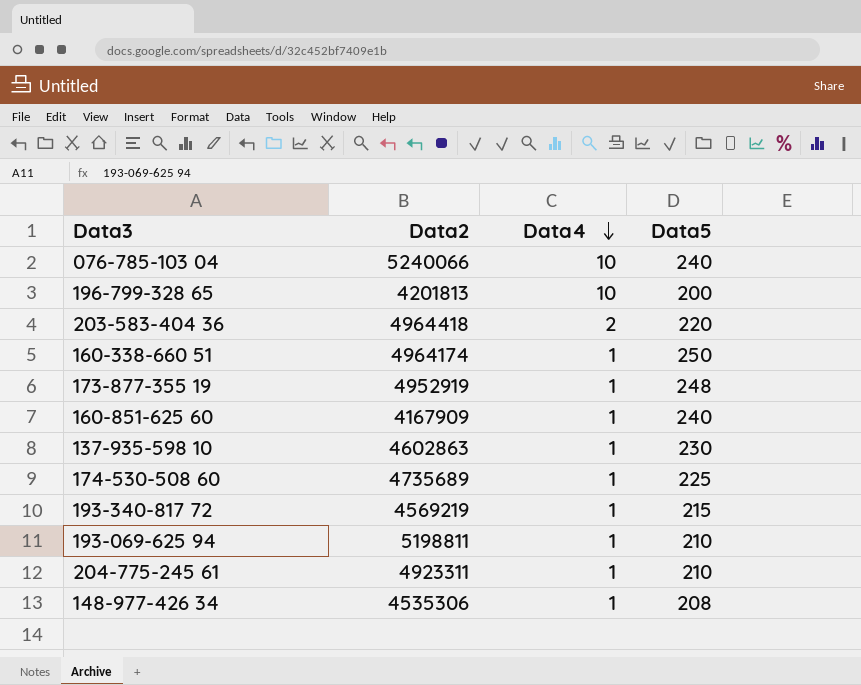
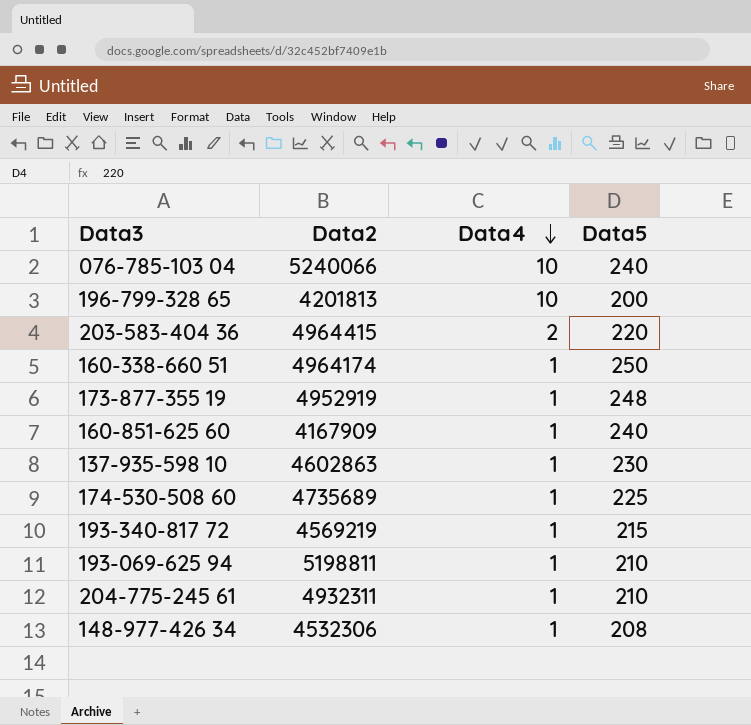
203-583-404 36 | Data2: 4964418 -> 4964415
204-775-245 61 | Data2: 4923311 -> 4932311
148-977-426 34 | Data2: 4535306 -> 4532306

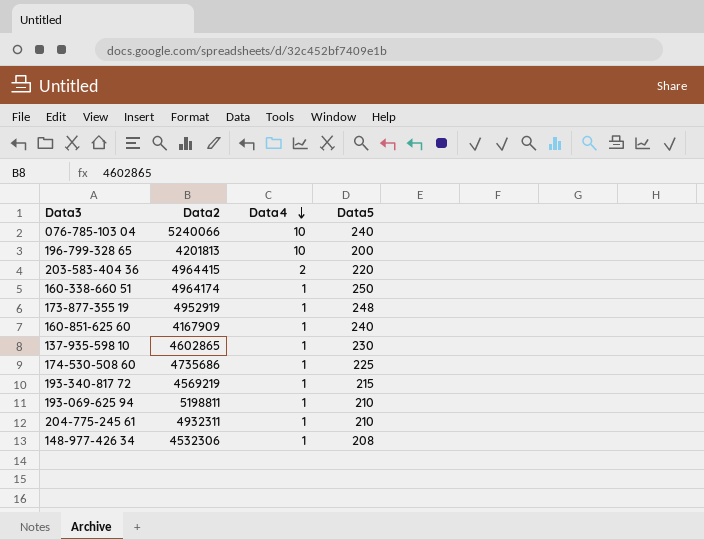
137-935-598 10 | Data2: 4602863 -> 4602865
174-530-508 60 | Data2: 4735689 -> 4735686

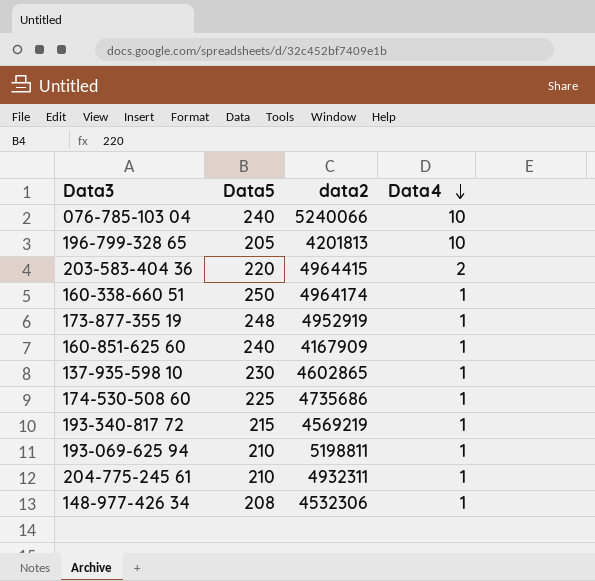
column Data5 | position: 4 -> 2
column name: Data2 -> data2
196-799-328 65 | Data5: 200 -> 205

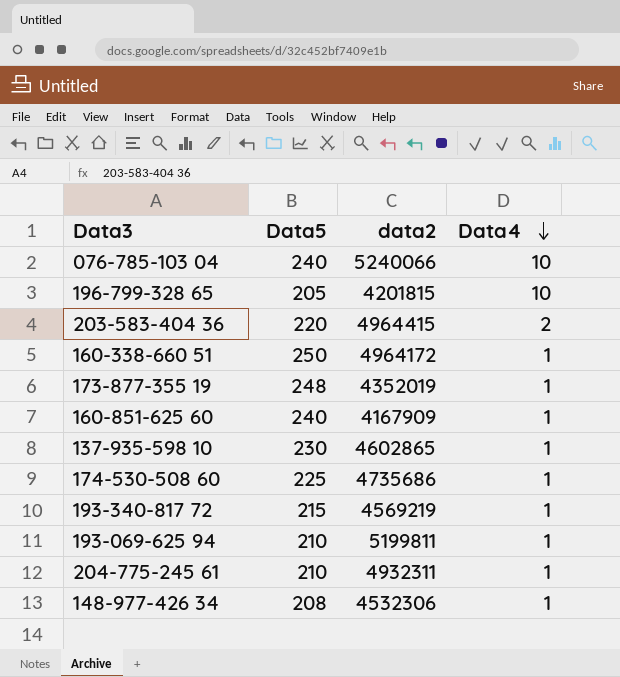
196-799-328 65 | data2: 4201813 -> 4201815
160-338-660 51 | data2: 4964174 -> 4964172
173-877-355 19 | data2: 4952919 -> 4352019
193-069-625 94 | data2: 5198811 -> 5199811

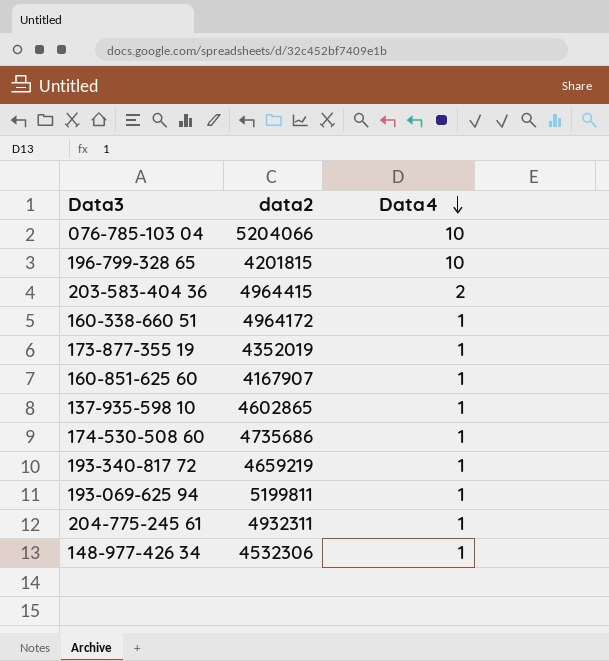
column Data5 | position: 2 -> none
076-785-103 04 | data2: 5240066 -> 5204066
160-851-625 60 | data2: 4167909 -> 4167907
193-340-817 72 | data2: 4569219 -> 4659219

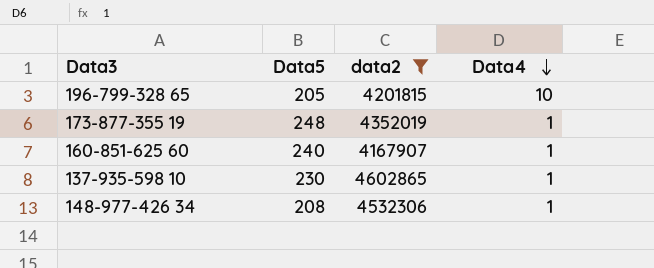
filter: none -> data2 <= 4602865
column Data5 | position: none -> 2

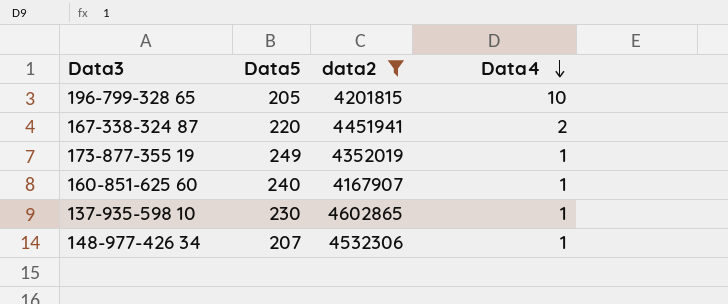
row 167-338-324 87: none -> 220 | 4451941 | 2
173-877-355 19 | Data5: 248 -> 249
148-977-426 34 | Data5: 208 -> 207

